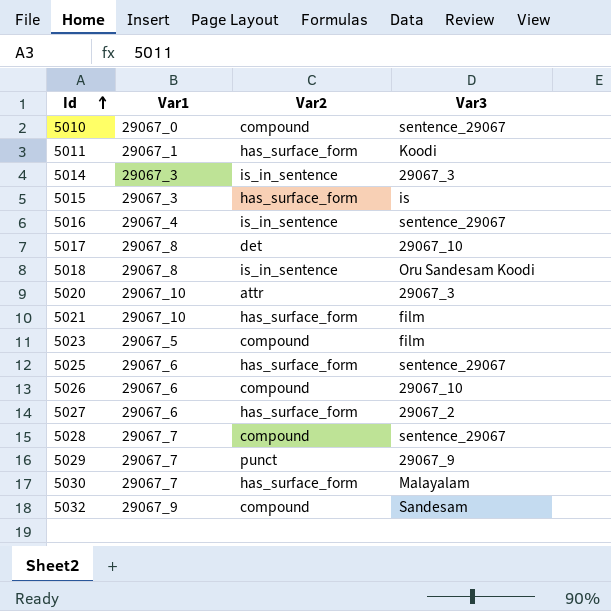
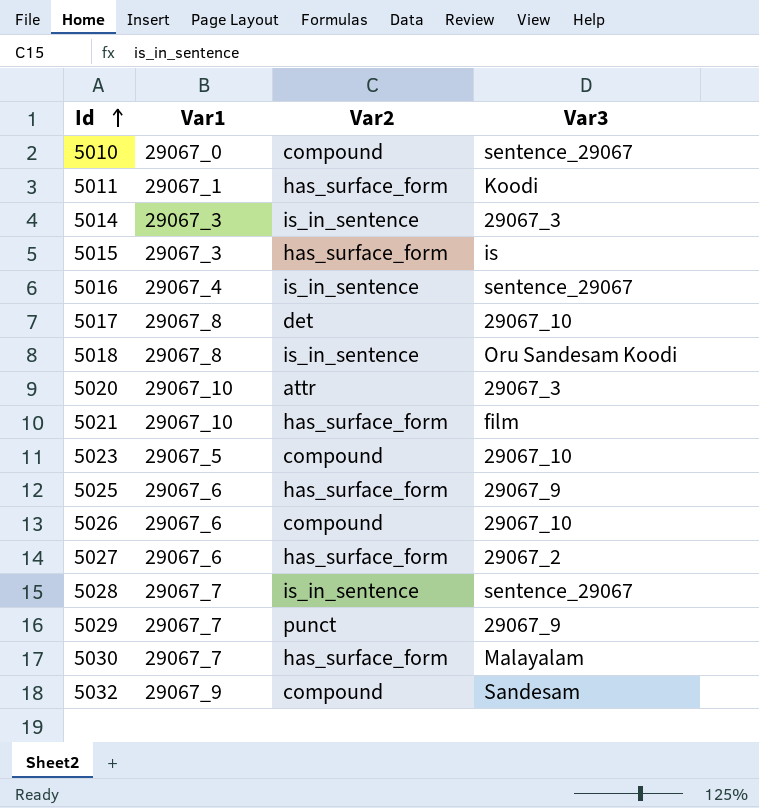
5023 | Var3: film -> 29067_10
5025 | Var3: sentence_29067 -> 29067_9
5028 | Var2: compound -> is_in_sentence

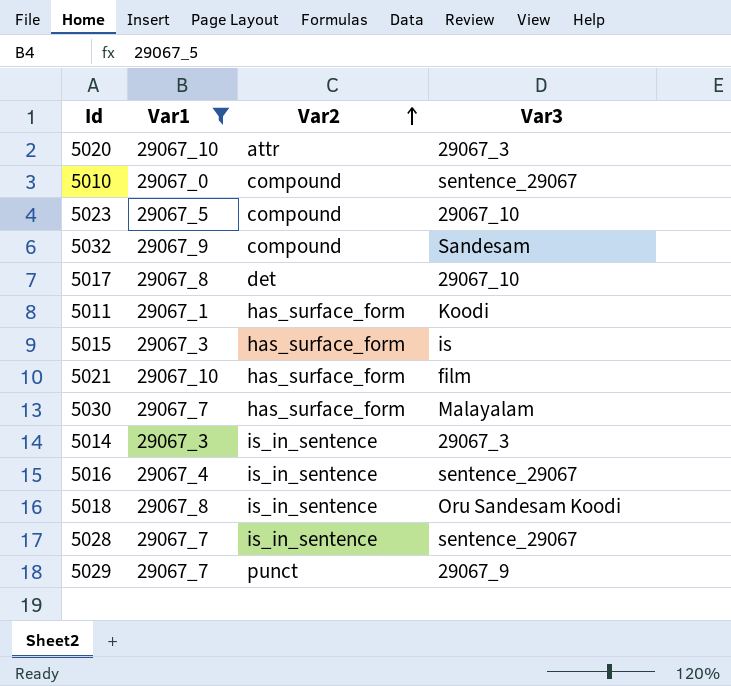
filter: none -> Var1 != 29067_6
row order: Id ascending -> Var2 ascending

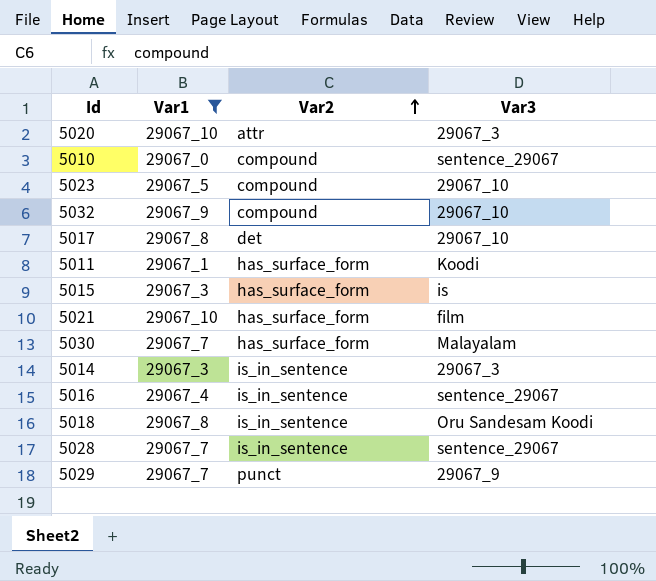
5032 | Var3: Sandesam -> 29067_10

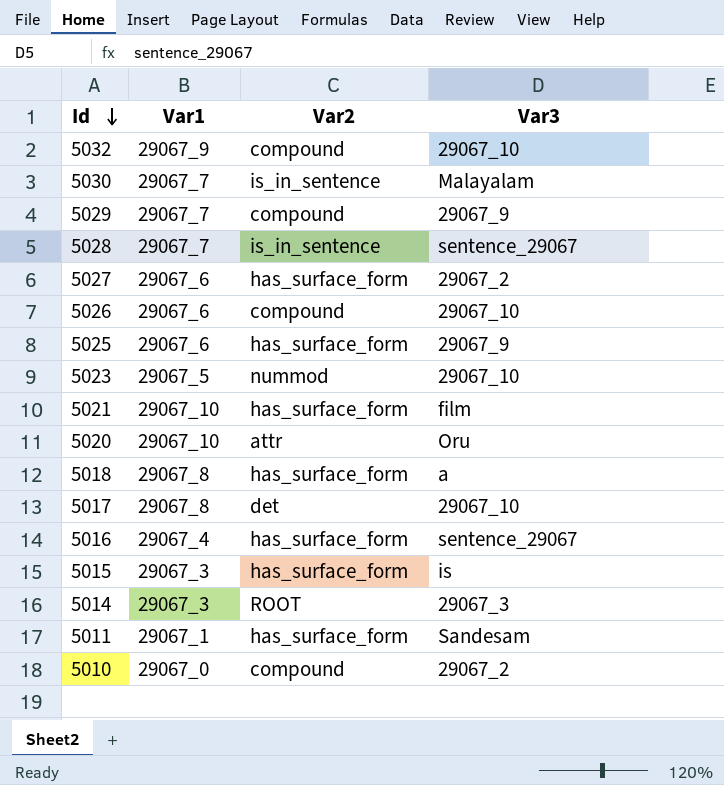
filter: Var1 != 29067_6 -> none
row order: Var2 ascending -> Id descending
5030 | Var2: has_surface_form -> is_in_sentence
5029 | Var2: punct -> compound
5023 | Var2: compound -> nummod
5020 | Var3: 29067_3 -> Oru
5018 | Var2: is_in_sentence -> has_surface_form
5018 | Var3: Oru Sandesam Koodi -> a
5016 | Var2: is_in_sentence -> has_surface_form
5014 | Var2: is_in_sentence -> ROOT
5011 | Var3: Koodi -> Sandesam
5010 | Var3: sentence_29067 -> 29067_2

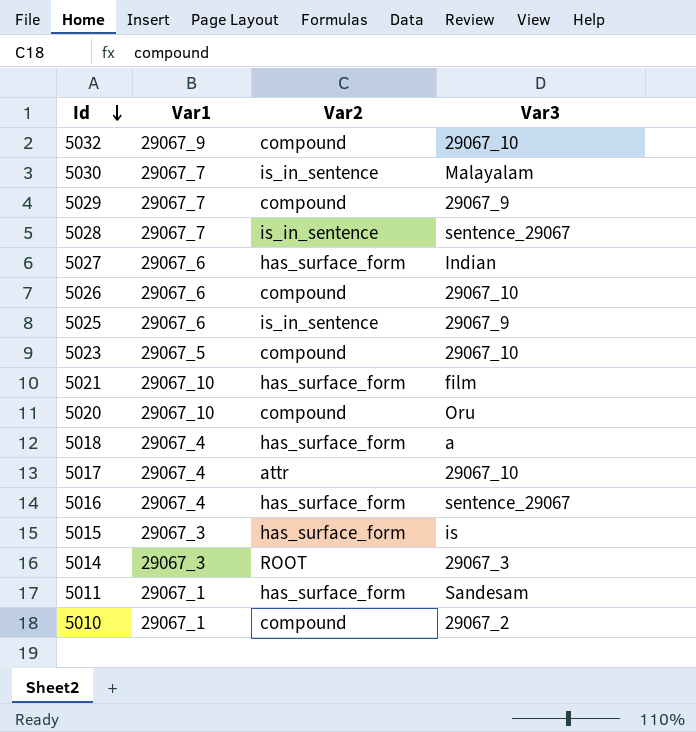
5027 | Var3: 29067_2 -> Indian
5025 | Var2: has_surface_form -> is_in_sentence
5023 | Var2: nummod -> compound
5020 | Var2: attr -> compound
5018 | Var1: 29067_8 -> 29067_4
5017 | Var1: 29067_8 -> 29067_4
5017 | Var2: det -> attr
5010 | Var1: 29067_0 -> 29067_1

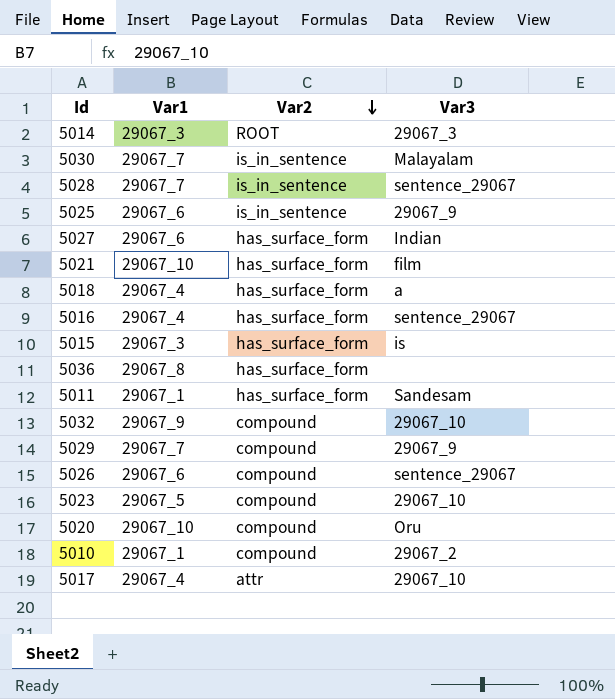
row order: Id descending -> Var2 descending
row 5036: none -> 29067_8 | has_surface_form | none
5026 | Var3: 29067_10 -> sentence_29067

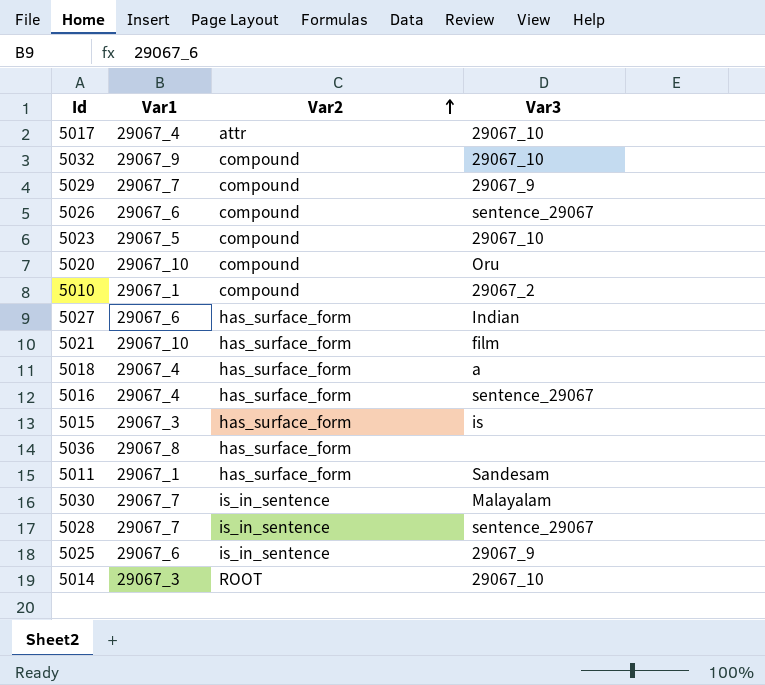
row order: Var2 descending -> Var2 ascending
5014 | Var3: 29067_3 -> 29067_10

